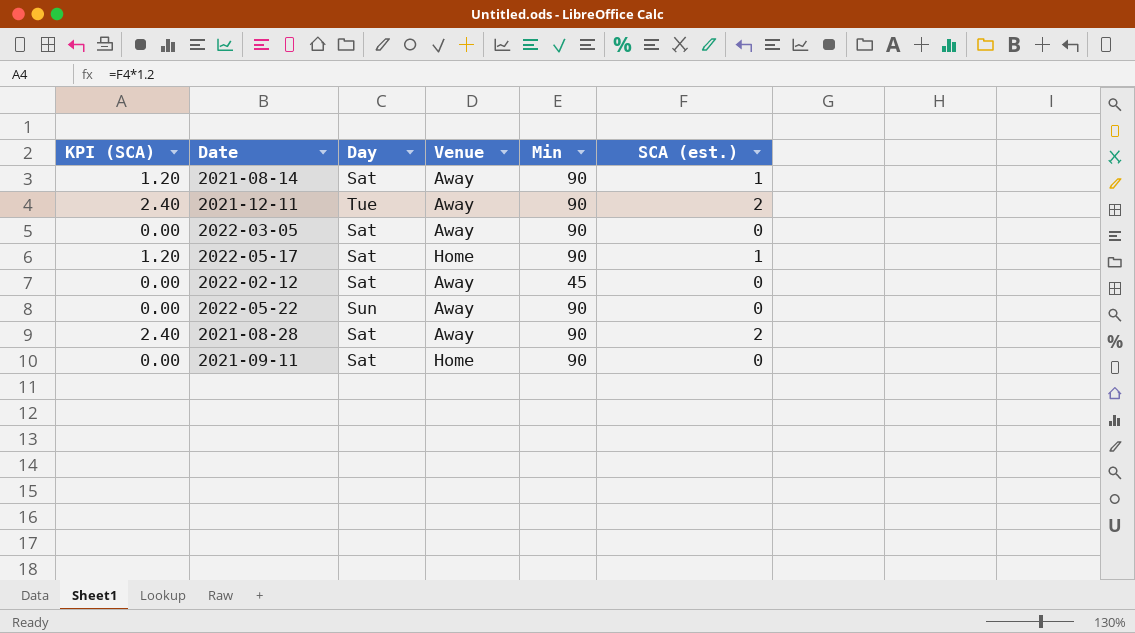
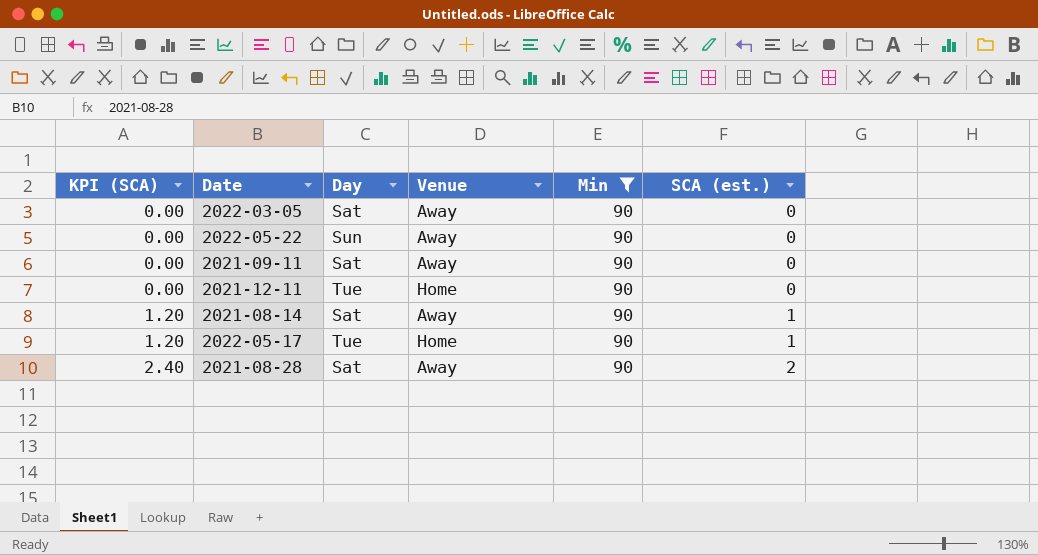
filter: none -> Min = 90
row order: none -> KPI (SCA) ascending
2021-09-11 | Venue: Home -> Away
2021-12-11 | KPI (SCA): 2.40 -> 0.00
2021-12-11 | Venue: Away -> Home
2021-12-11 | SCA (est.): 2 -> 0
2022-05-17 | Day: Sat -> Tue

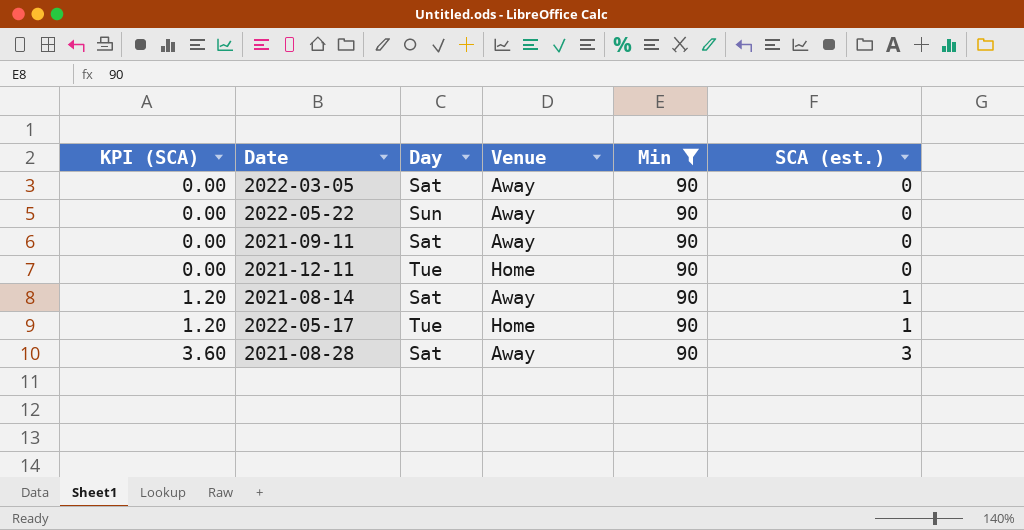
2021-08-28 | KPI (SCA): 2.40 -> 3.60
2021-08-28 | SCA (est.): 2 -> 3

